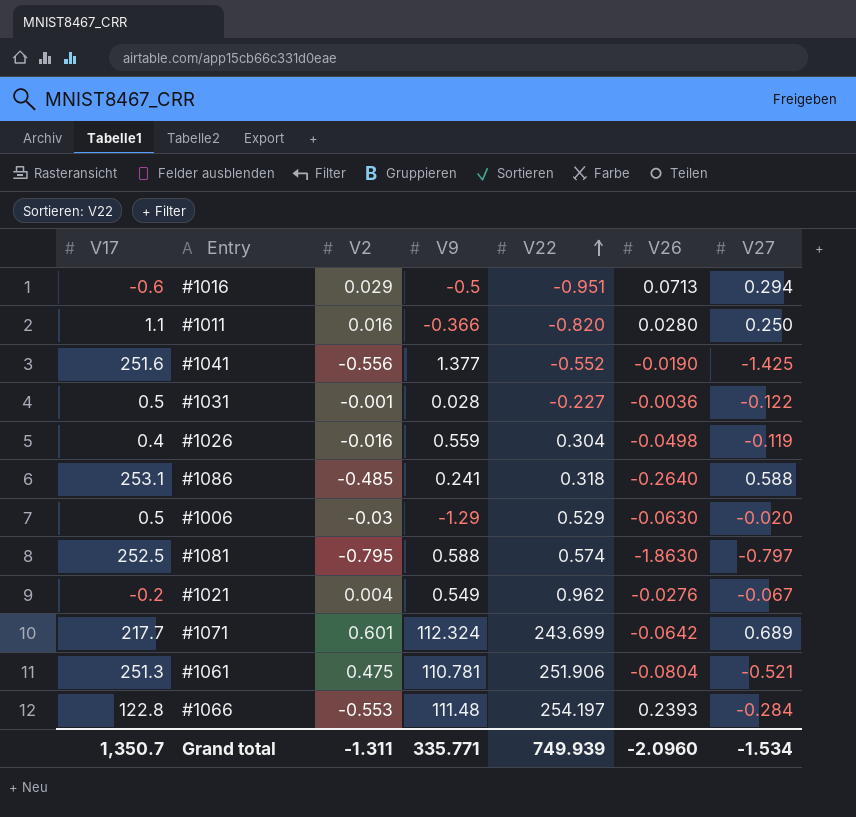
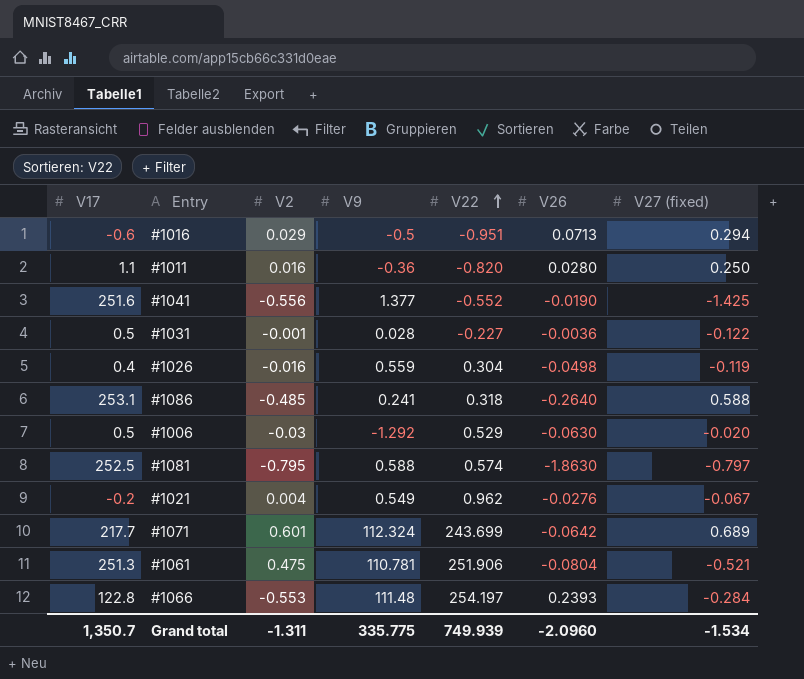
column name: V27 -> V27 (fixed)
#1011 | V9: -0.366 -> -0.36
#1006 | V9: -1.29 -> -1.292
Grand total | V9: 335.771 -> 335.775

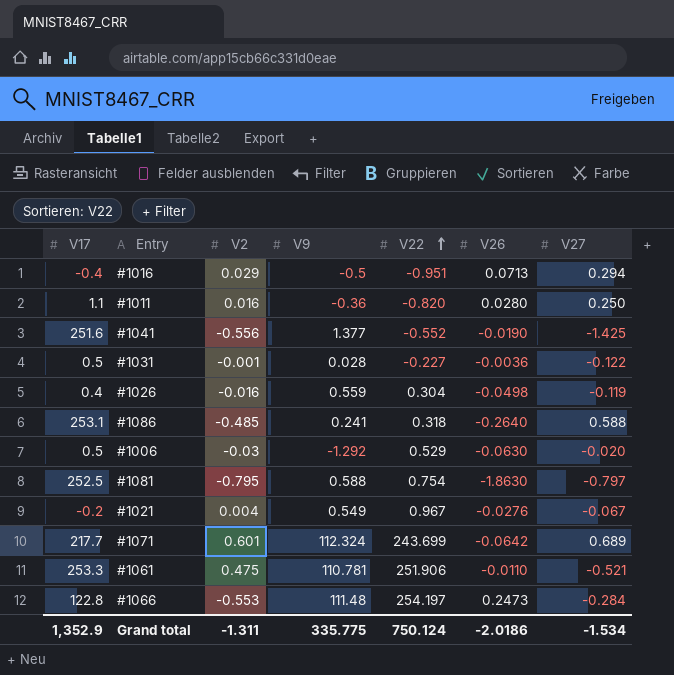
column name: V27 (fixed) -> V27
#1016 | V17: -0.6 -> -0.4
#1081 | V22: 0.574 -> 0.754
#1021 | V22: 0.962 -> 0.967
#1061 | V17: 251.3 -> 253.3
#1061 | V26: -0.0804 -> -0.0110
#1066 | V26: 0.2393 -> 0.2473
Grand total | V17: 1,350.7 -> 1,352.9
Grand total | V22: 749.939 -> 750.124
Grand total | V26: -2.0960 -> -2.0186

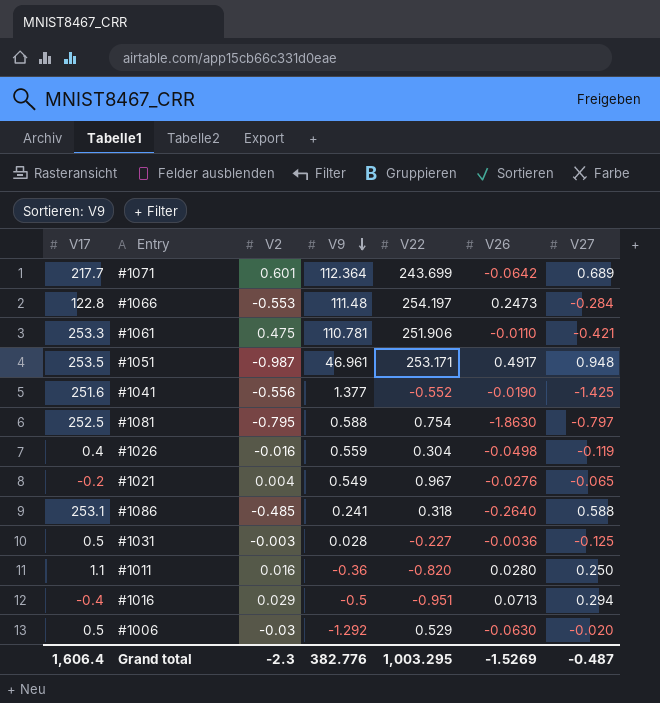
row order: V22 ascending -> V9 descending
#1071 | V9: 112.324 -> 112.364
#1061 | V27: -0.521 -> -0.421
row #1051: none -> 253.5 | -0.987 | 46.961 | 253.171 | 0.4917 | 0.948
#1021 | V27: -0.067 -> -0.065
#1031 | V2: -0.001 -> -0.003
#1031 | V27: -0.122 -> -0.125
Grand total | V17: 1,352.9 -> 1,606.4
Grand total | V2: -1.311 -> -2.3
Grand total | V9: 335.775 -> 382.776
Grand total | V22: 750.124 -> 1,003.295
Grand total | V26: -2.0186 -> -1.5269
Grand total | V27: -1.534 -> -0.487

